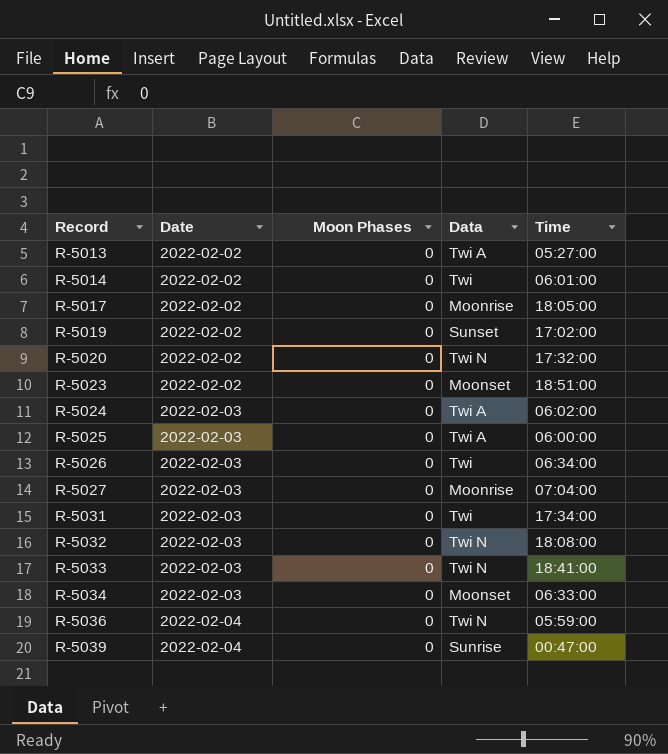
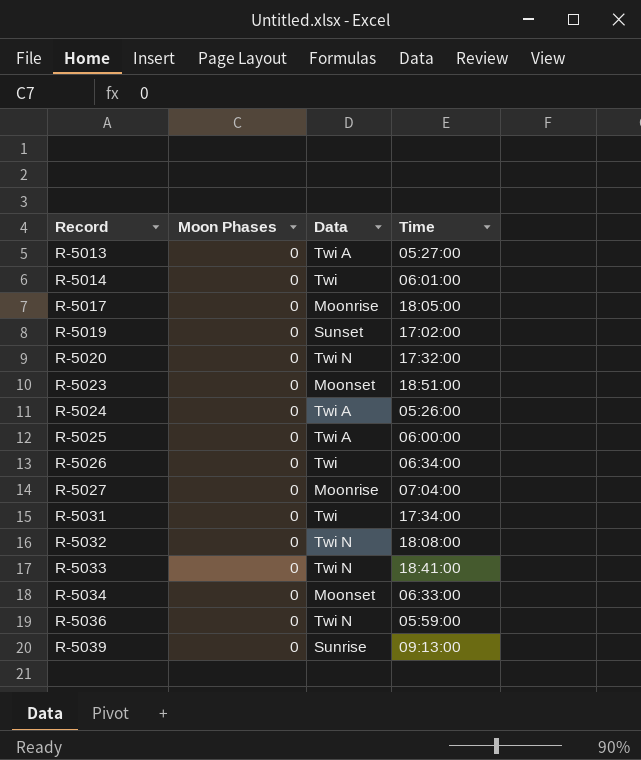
column Date | position: 2 -> none
R-5024 | Time: 06:02:00 -> 05:26:00
R-5039 | Time: 00:47:00 -> 09:13:00

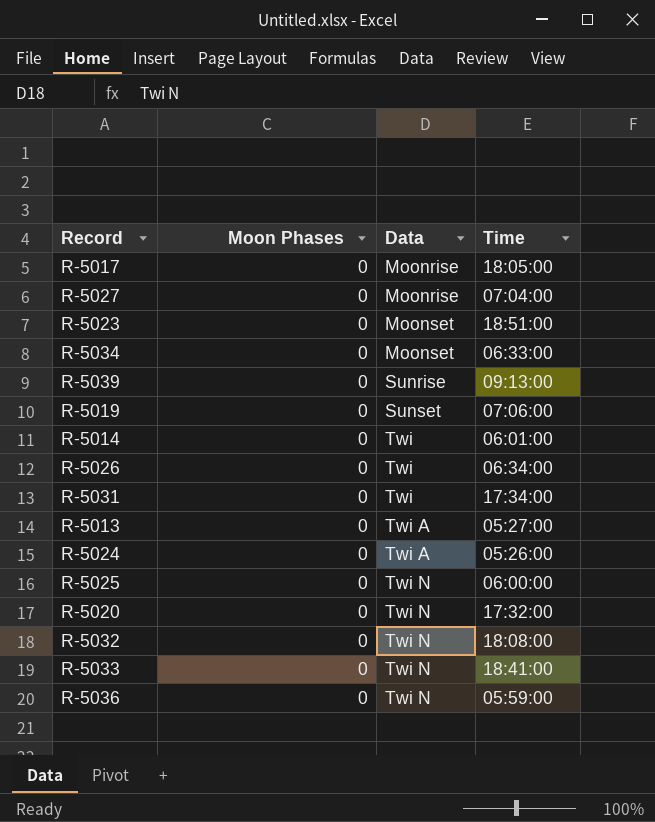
row order: Record ascending -> Data ascending
R-5019 | Time: 17:02:00 -> 07:06:00
R-5025 | Data: Twi A -> Twi N

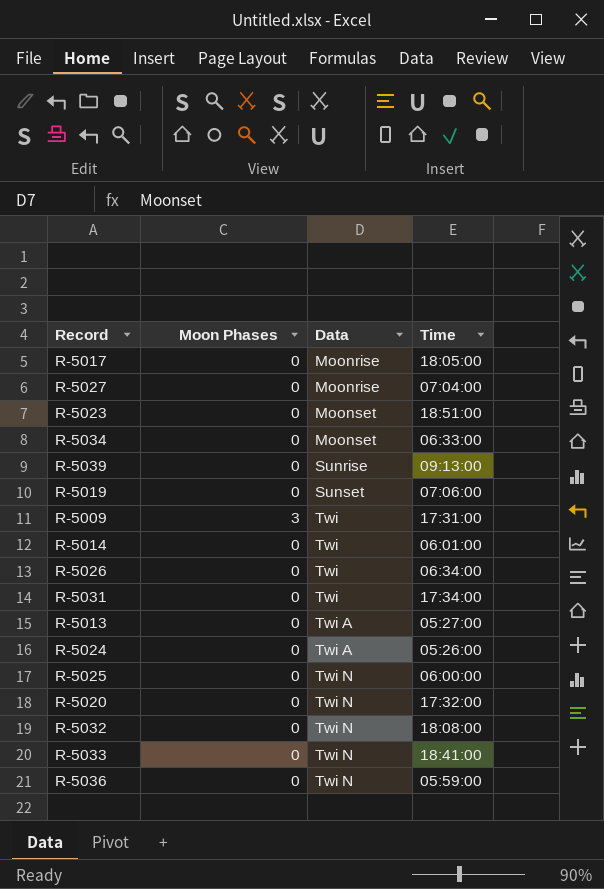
row R-5009: none -> 3 | Twi | 17:31:00

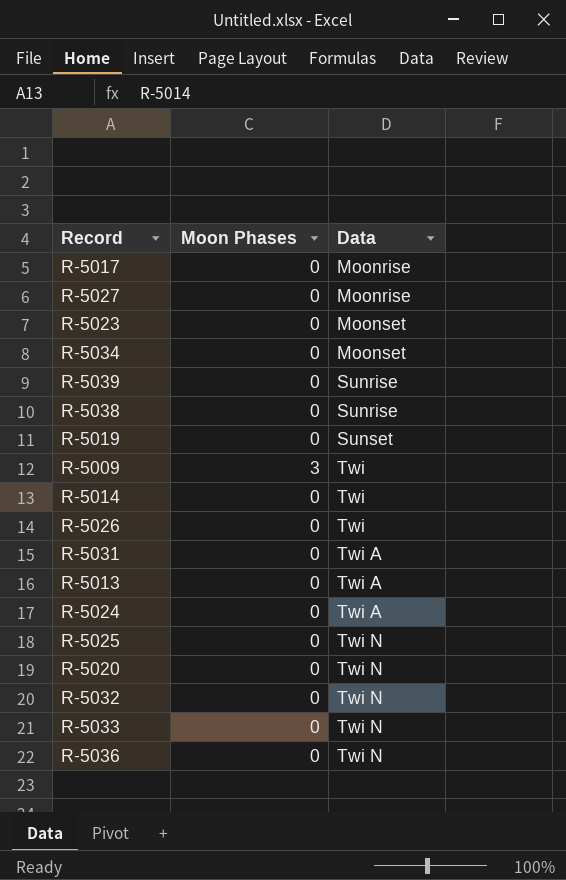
column Time | position: 4 -> none
row R-5038: none -> 0 | Sunrise
R-5031 | Data: Twi -> Twi A

